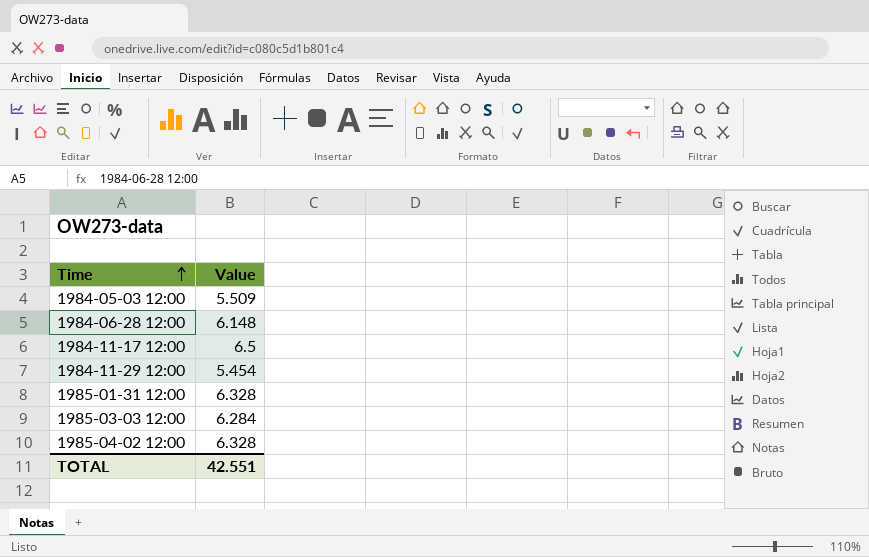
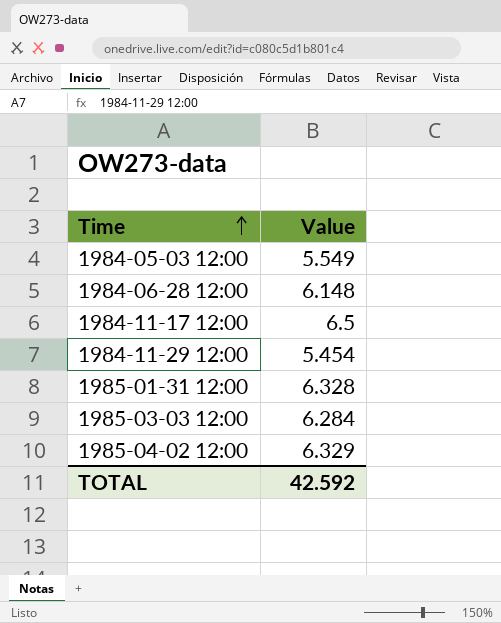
1984-05-03 12:00 | Value: 5.509 -> 5.549
1985-04-02 12:00 | Value: 6.328 -> 6.329
TOTAL | Value: 42.551 -> 42.592

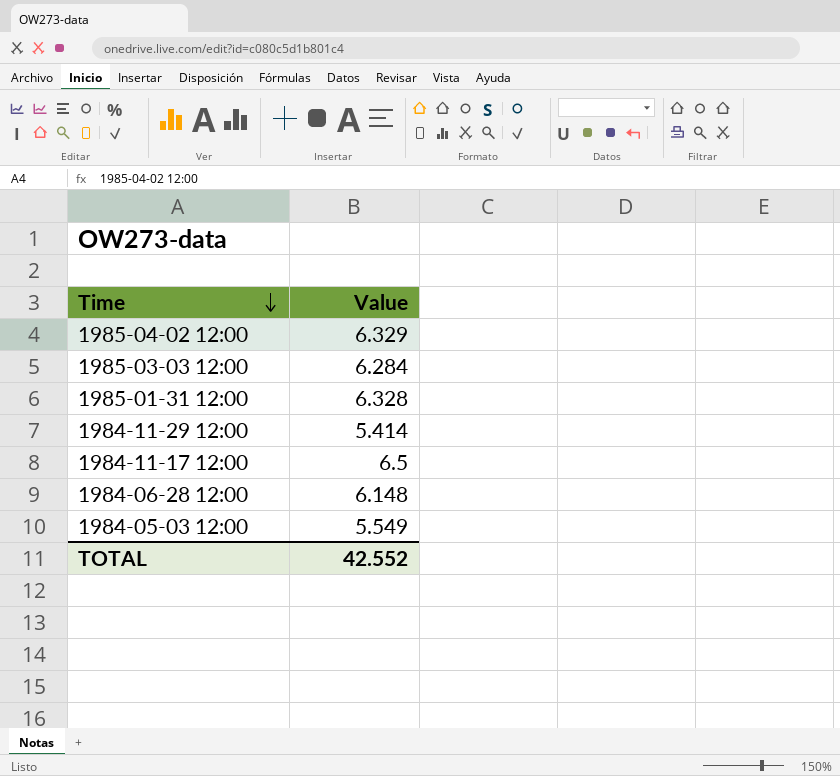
row order: Time ascending -> Time descending
1984-11-29 12:00 | Value: 5.454 -> 5.414
TOTAL | Value: 42.592 -> 42.552

